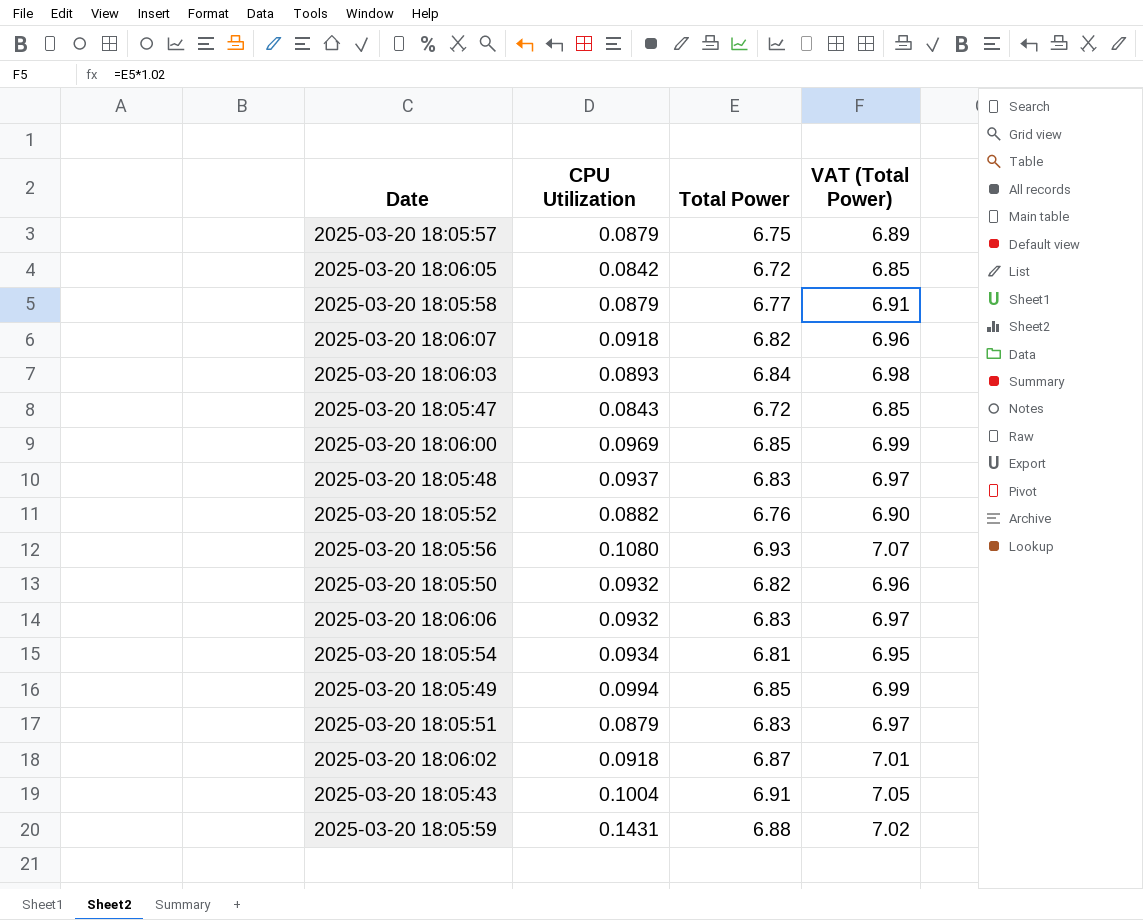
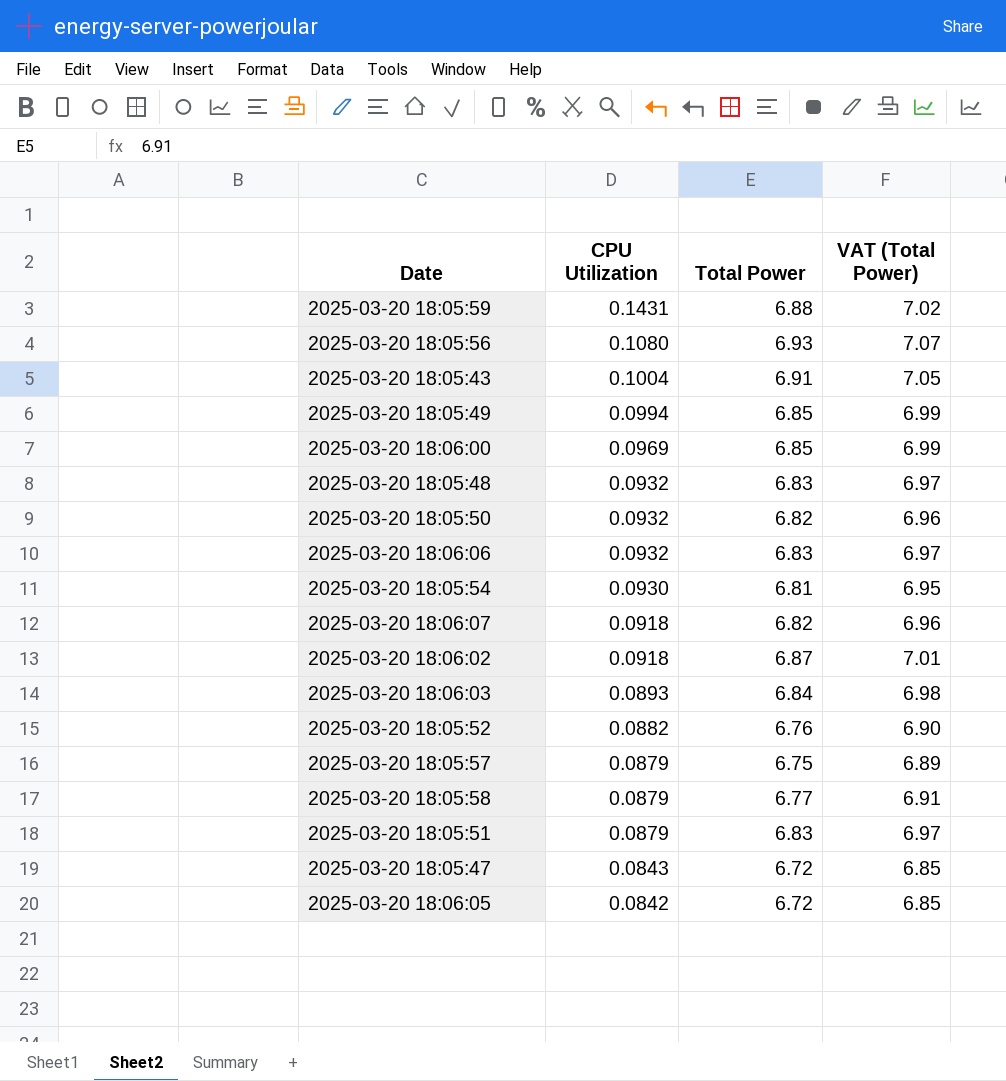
row order: none -> CPU Utilization descending
2025-03-20 18:05:48 | CPU Utilization: 0.0937 -> 0.0932
2025-03-20 18:05:54 | CPU Utilization: 0.0934 -> 0.0930

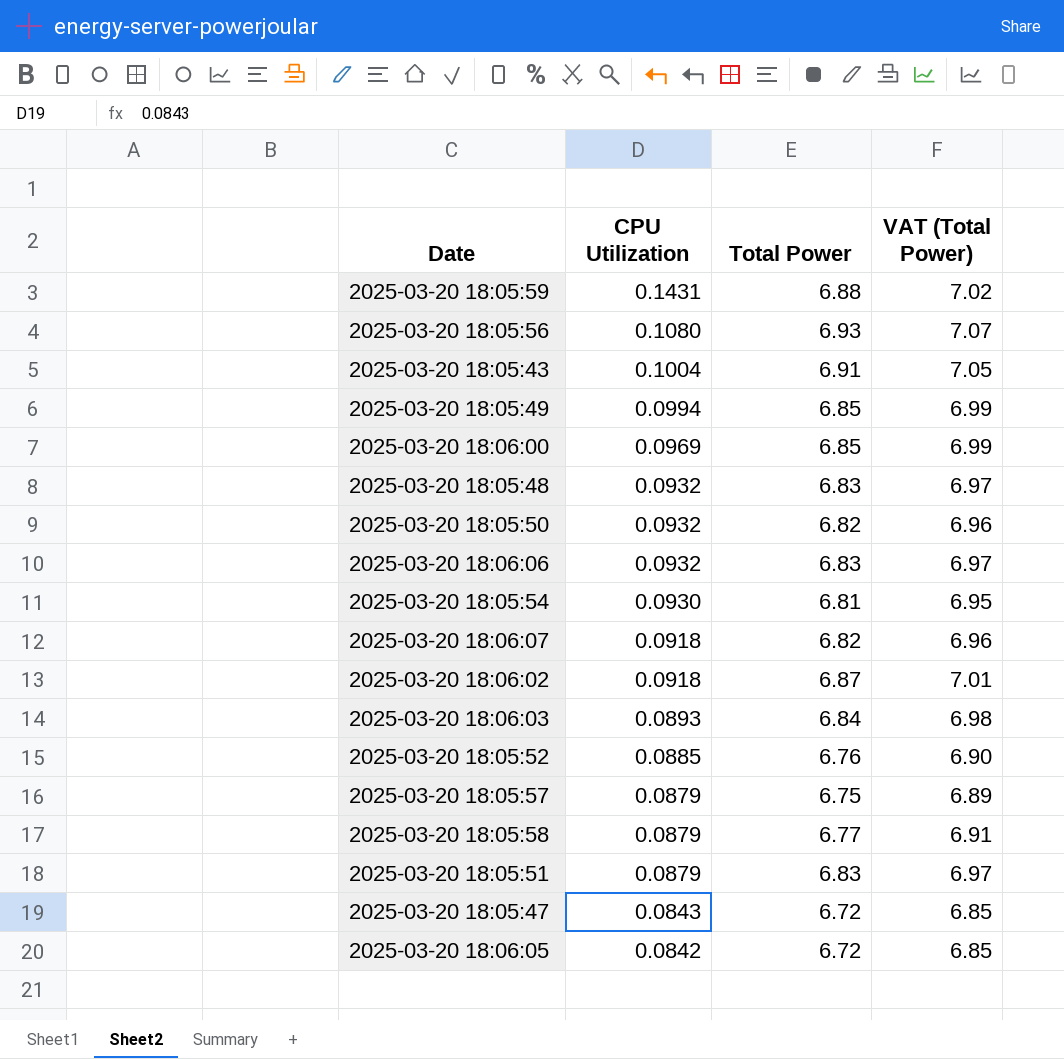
2025-03-20 18:05:52 | CPU Utilization: 0.0882 -> 0.0885

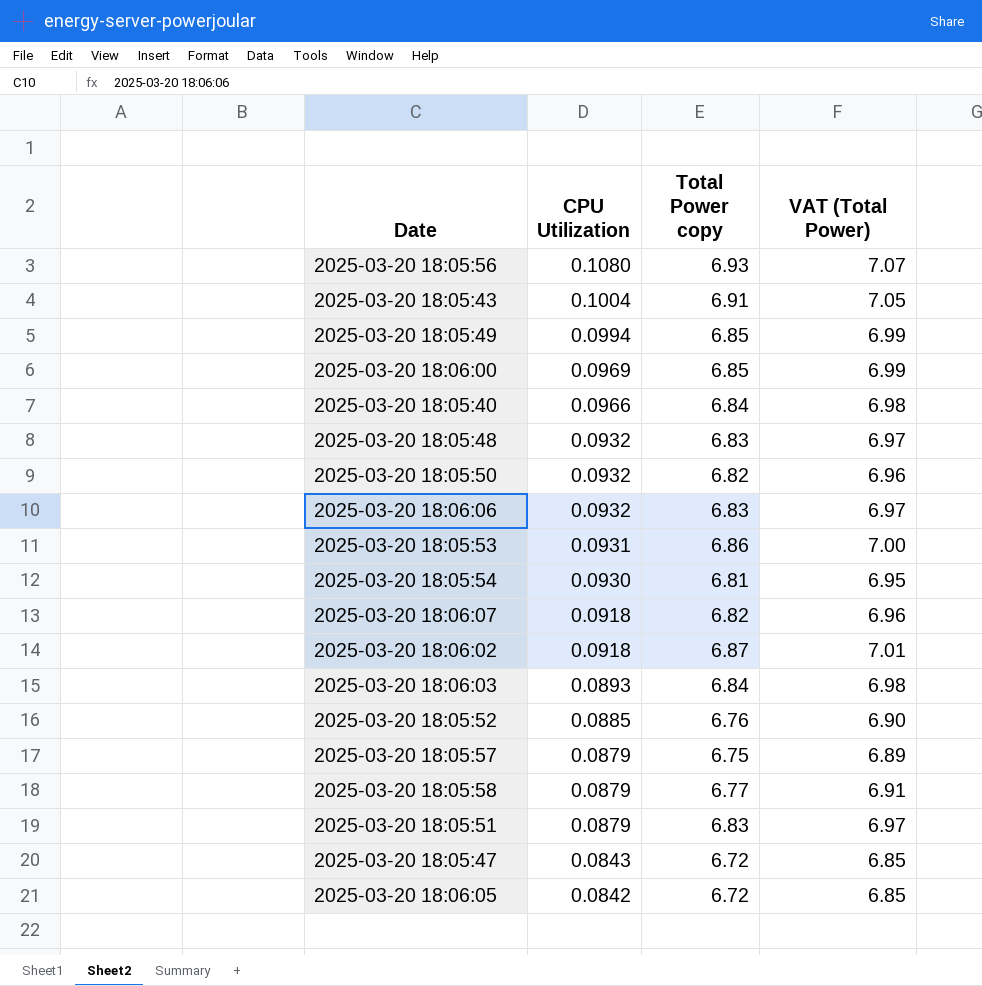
column name: Total Power -> Total Power copy
row 2025-03-20 18:05:59: 0.1431 | 6.88 | 7.02 -> none
row 2025-03-20 18:05:40: none -> 0.0966 | 6.84 | 6.98
row 2025-03-20 18:05:53: none -> 0.0931 | 6.86 | 7.00

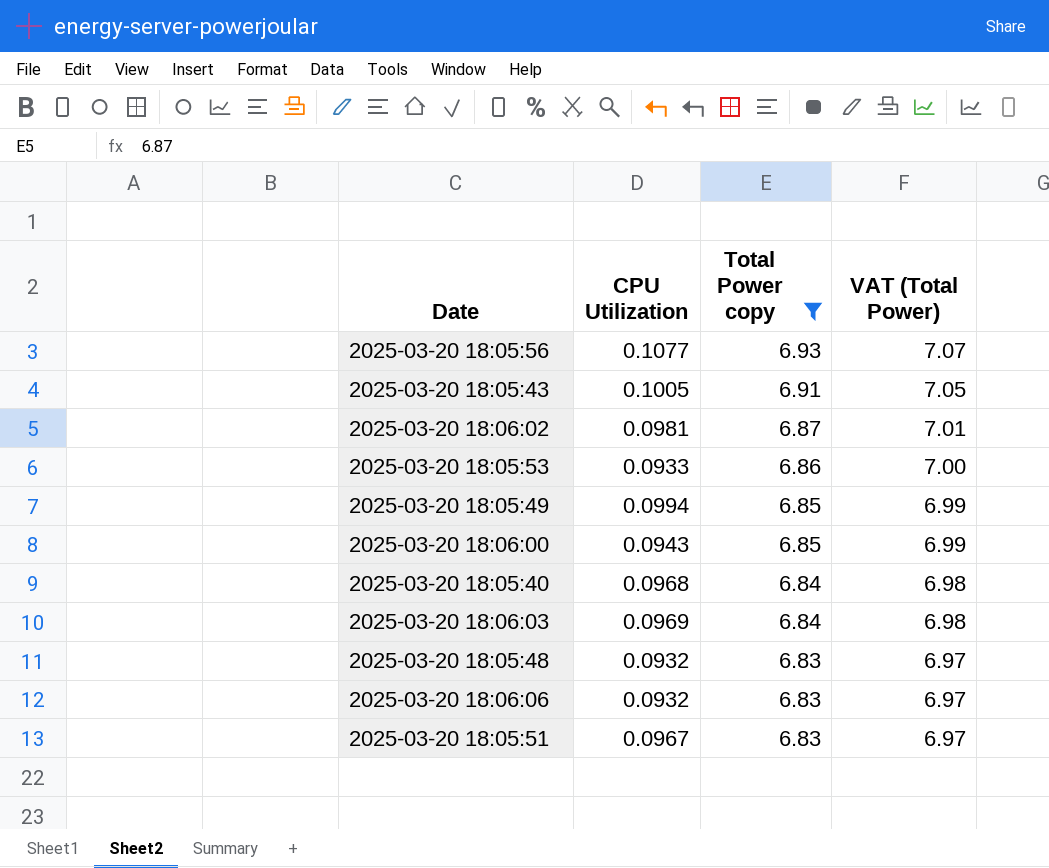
filter: none -> Total Power copy >= 6.83
row order: CPU Utilization descending -> Total Power copy descending
2025-03-20 18:05:56 | CPU Utilization: 0.1080 -> 0.1077
2025-03-20 18:05:43 | CPU Utilization: 0.1004 -> 0.1005
2025-03-20 18:06:02 | CPU Utilization: 0.0918 -> 0.0981
2025-03-20 18:05:53 | CPU Utilization: 0.0931 -> 0.0933
2025-03-20 18:06:00 | CPU Utilization: 0.0969 -> 0.0943
2025-03-20 18:05:40 | CPU Utilization: 0.0966 -> 0.0968
2025-03-20 18:06:03 | CPU Utilization: 0.0893 -> 0.0969
2025-03-20 18:05:51 | CPU Utilization: 0.0879 -> 0.0967

